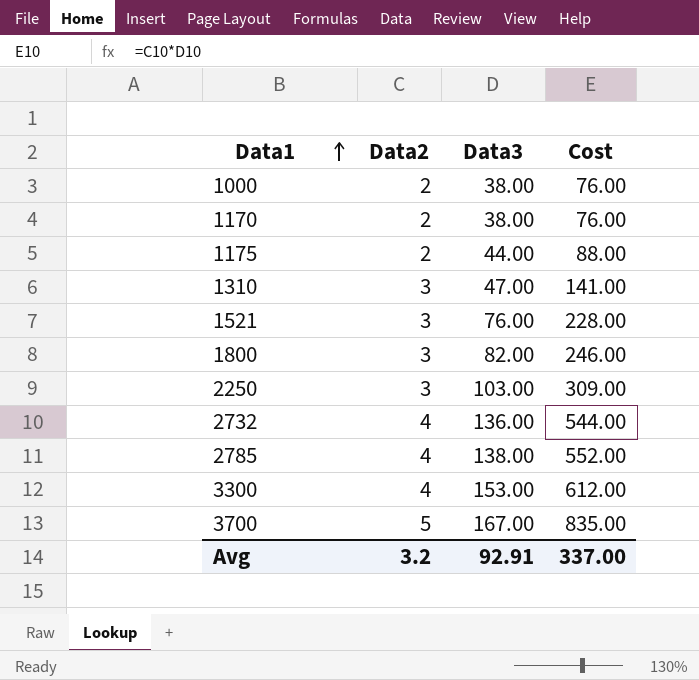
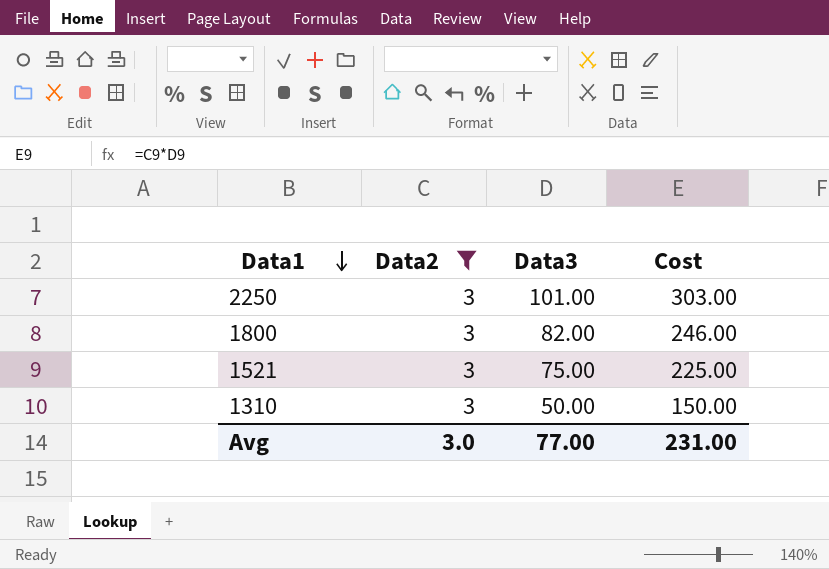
filter: none -> Data2 = 3
row order: Data1 ascending -> Data1 descending
2250 | Data3: 103.00 -> 101.00
2250 | Cost: 309.00 -> 303.00
1521 | Data3: 76.00 -> 75.00
1521 | Cost: 228.00 -> 225.00
1310 | Data3: 47.00 -> 50.00
1310 | Cost: 141.00 -> 150.00
Avg | Data2: 3.2 -> 3.0
Avg | Data3: 92.91 -> 77.00
Avg | Cost: 337.00 -> 231.00

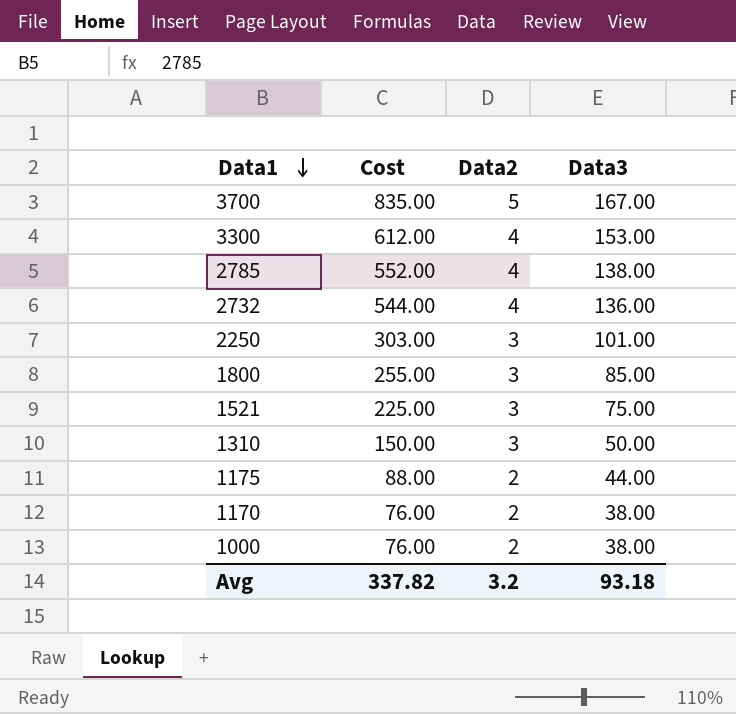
filter: Data2 = 3 -> none
column Cost | position: 4 -> 2
1800 | Cost: 246.00 -> 255.00
1800 | Data3: 82.00 -> 85.00
Avg | Cost: 231.00 -> 337.82
Avg | Data2: 3.0 -> 3.2
Avg | Data3: 77.00 -> 93.18

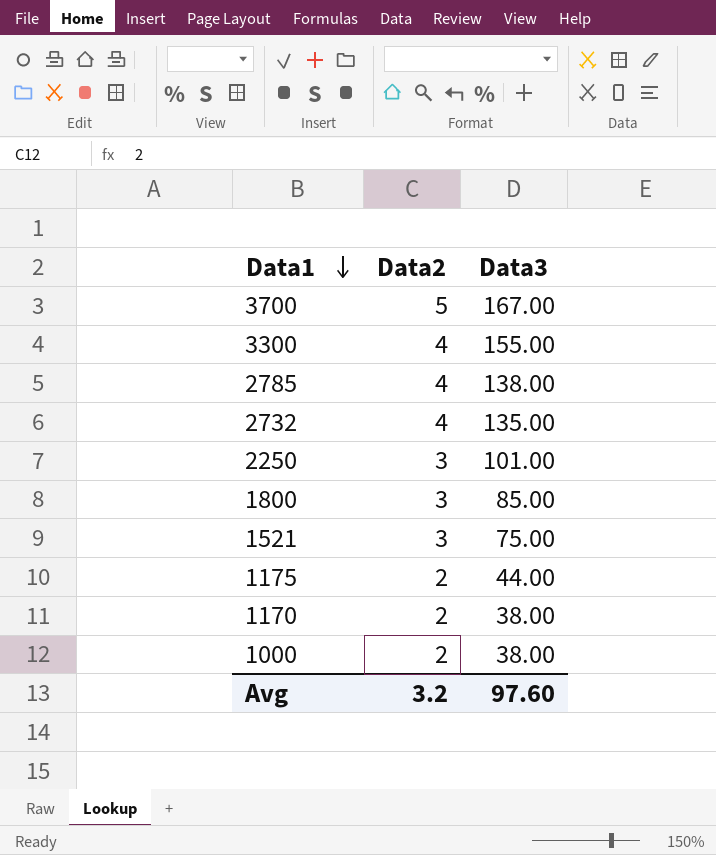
column Cost | formula: [Data2] * [Data3] -> none
row 1310: 150.00 | 3 | 50.00 -> none
3300 | Data3: 153.00 -> 155.00
2732 | Data3: 136.00 -> 135.00
Avg | Data3: 93.18 -> 97.60

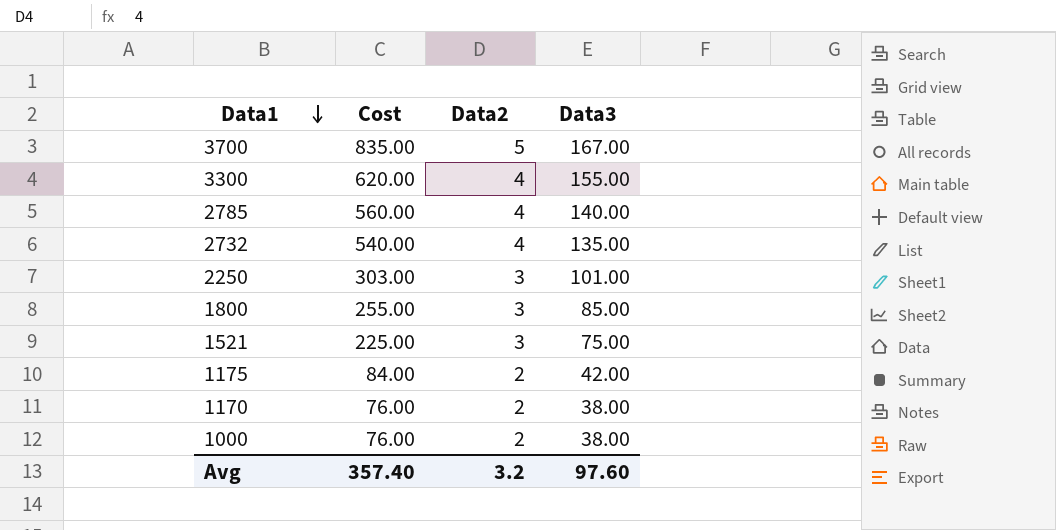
column Cost | formula: none -> [Data2] * [Data3]
2785 | Data3: 138.00 -> 140.00
1175 | Data3: 44.00 -> 42.00

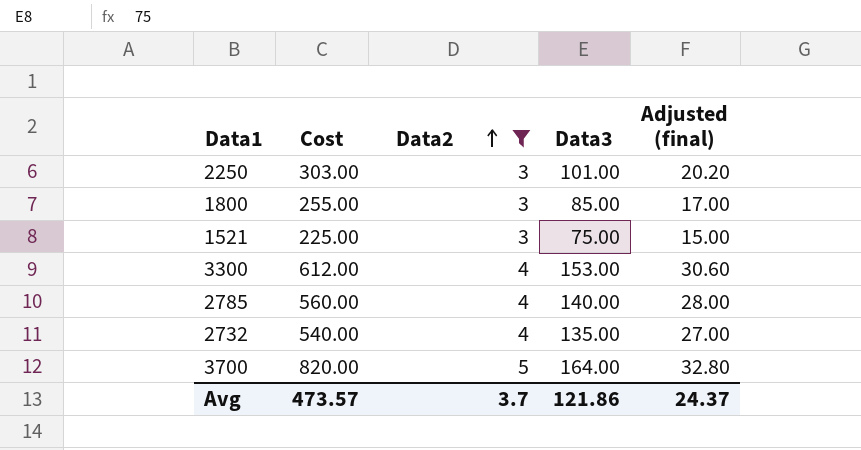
filter: none -> Data2 != 2
row order: Data1 descending -> Data2 ascending
column Adjusted (final) | formula: none -> [Data3] * 0.2
3300 | Cost: 620.00 -> 612.00
3300 | Data3: 155.00 -> 153.00
3700 | Cost: 835.00 -> 820.00
3700 | Data3: 167.00 -> 164.00
Avg | Cost: 357.40 -> 473.57
Avg | Data2: 3.2 -> 3.7
Avg | Data3: 97.60 -> 121.86

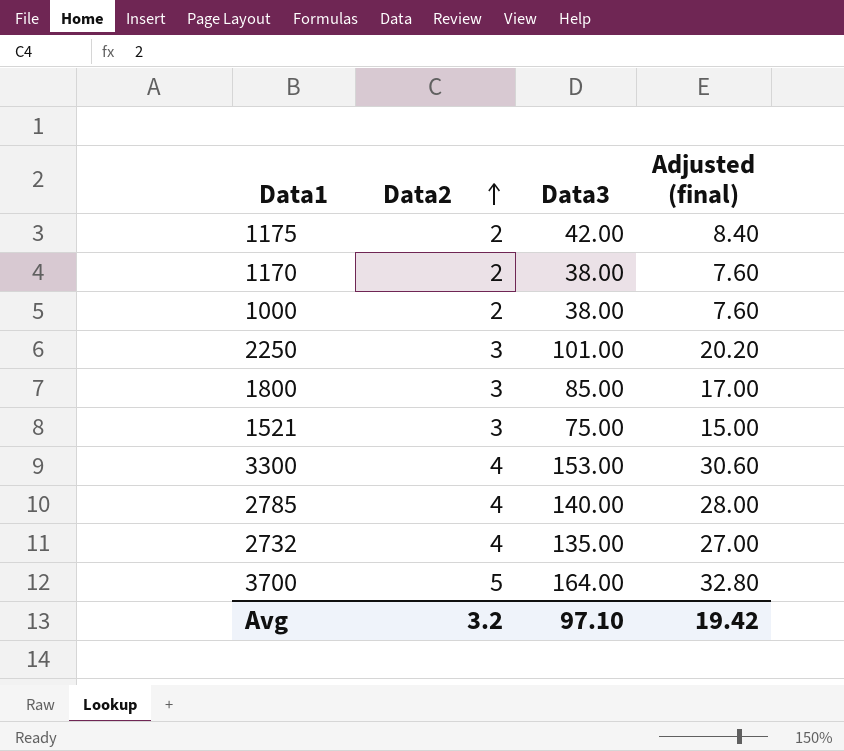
filter: Data2 != 2 -> none
column Cost | formula: [Data2] * [Data3] -> none
Avg | Data2: 3.7 -> 3.2
Avg | Data3: 121.86 -> 97.10
Avg | Adjusted (final): 24.37 -> 19.42

